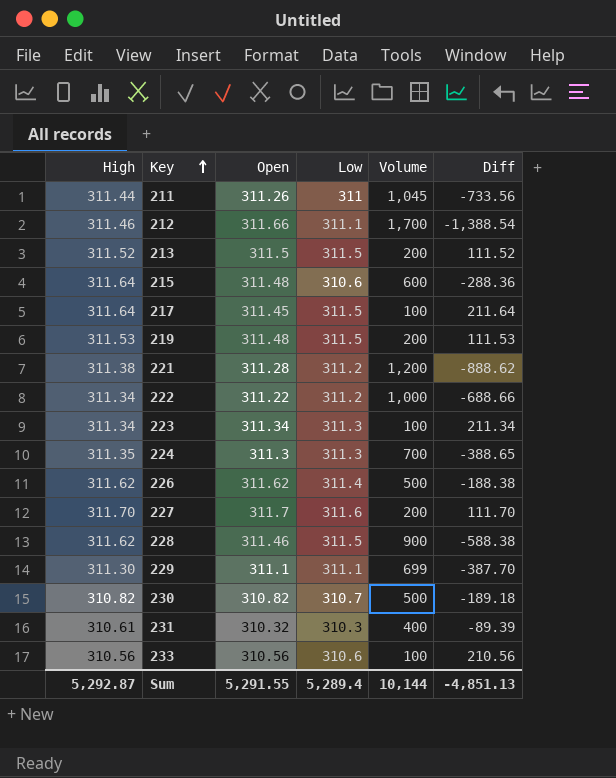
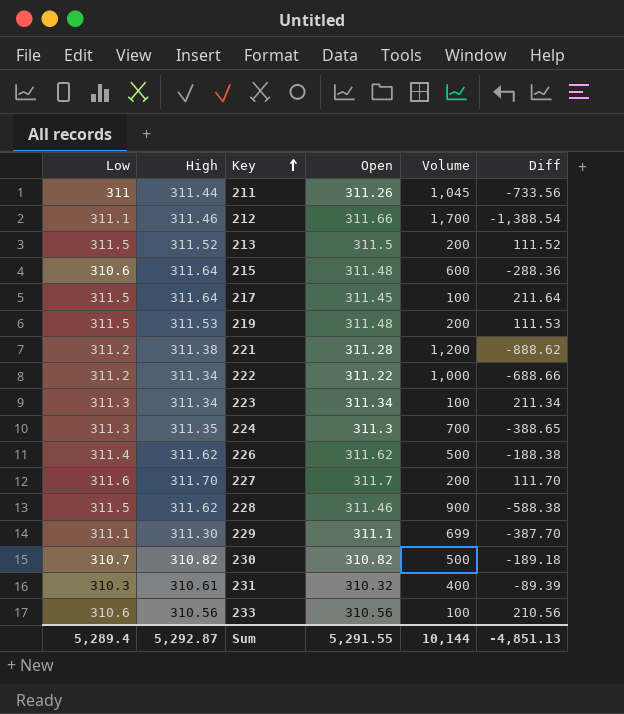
column Low | position: 4 -> 1

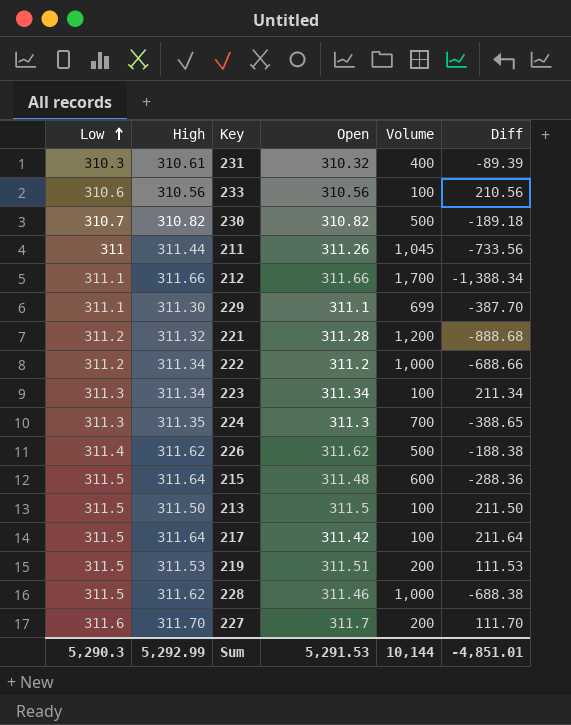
row order: Key ascending -> Low ascending
212 | High: 311.46 -> 311.66
212 | Diff: -1,388.54 -> -1,388.34
221 | High: 311.38 -> 311.32
221 | Diff: -888.62 -> -888.68
222 | Open: 311.22 -> 311.2
215 | Low: 310.6 -> 311.5
213 | High: 311.52 -> 311.50
213 | Volume: 200 -> 100
213 | Diff: 111.52 -> 211.50
217 | Open: 311.45 -> 311.42
219 | Open: 311.48 -> 311.51
228 | Volume: 900 -> 1,000
228 | Diff: -588.38 -> -688.38
Sum | Low: 5,289.4 -> 5,290.3
Sum | High: 5,292.87 -> 5,292.99
Sum | Open: 5,291.55 -> 5,291.53
Sum | Diff: -4,851.13 -> -4,851.01

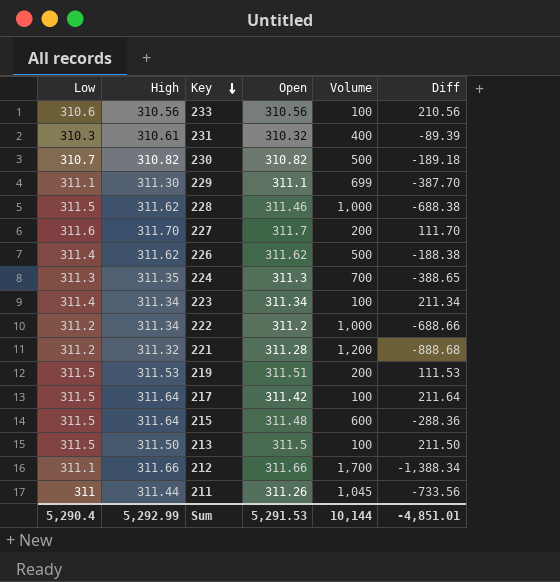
row order: Low ascending -> Key descending
223 | Low: 311.3 -> 311.4
Sum | Low: 5,290.3 -> 5,290.4

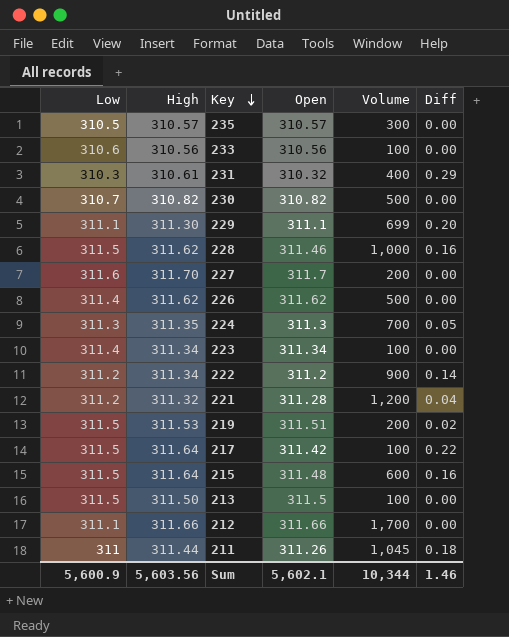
column Diff | formula: [High] - [Volume] -> [High] - [Open]
row 235: none -> 310.5 | 310.57 | 310.57 | 300 | 0.00
222 | Volume: 1,000 -> 900
Sum | Low: 5,290.4 -> 5,600.9
Sum | High: 5,292.99 -> 5,603.56
Sum | Open: 5,291.53 -> 5,602.1
Sum | Volume: 10,144 -> 10,344
Sum | Diff: -4,851.01 -> 1.46

